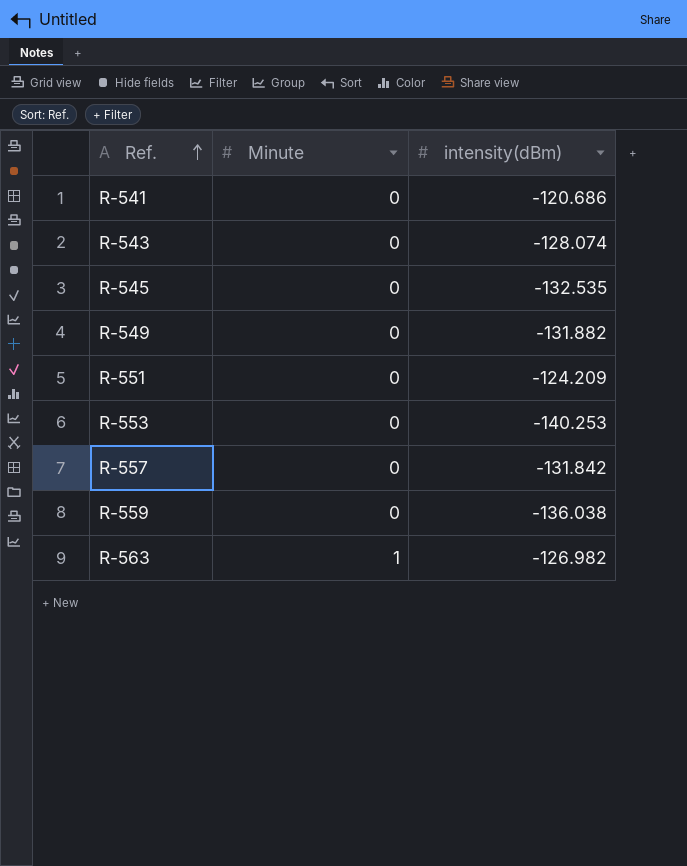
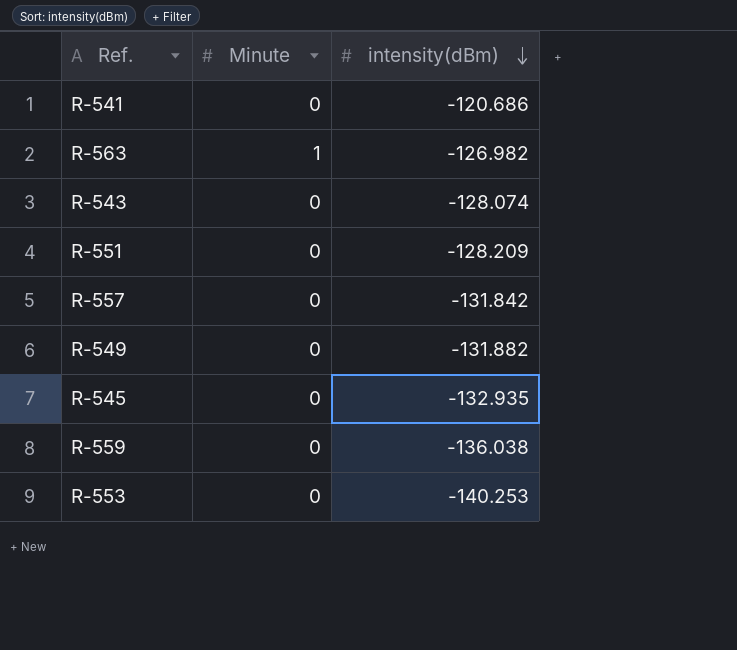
row order: Ref. ascending -> intensity(dBm) descending
R-551 | intensity(dBm): -124.209 -> -128.209
R-545 | intensity(dBm): -132.535 -> -132.935

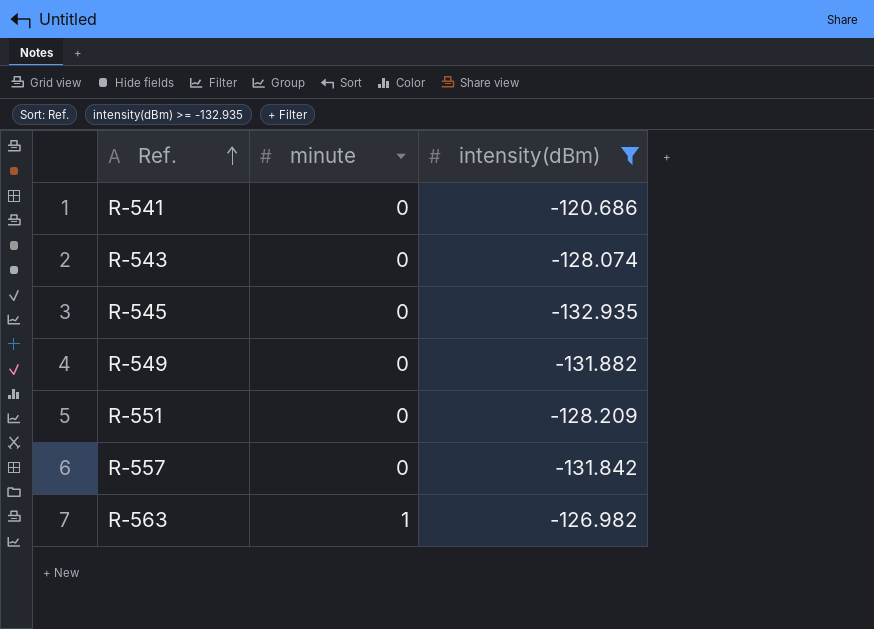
filter: none -> intensity(dBm) >= -132.935
row order: intensity(dBm) descending -> Ref. ascending
column name: Minute -> minute

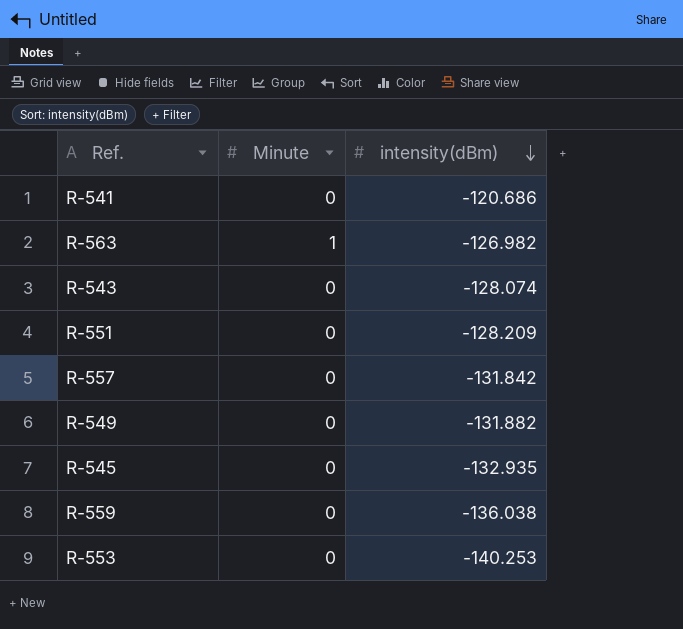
filter: intensity(dBm) >= -132.935 -> none
row order: Ref. ascending -> intensity(dBm) descending
column name: minute -> Minute

